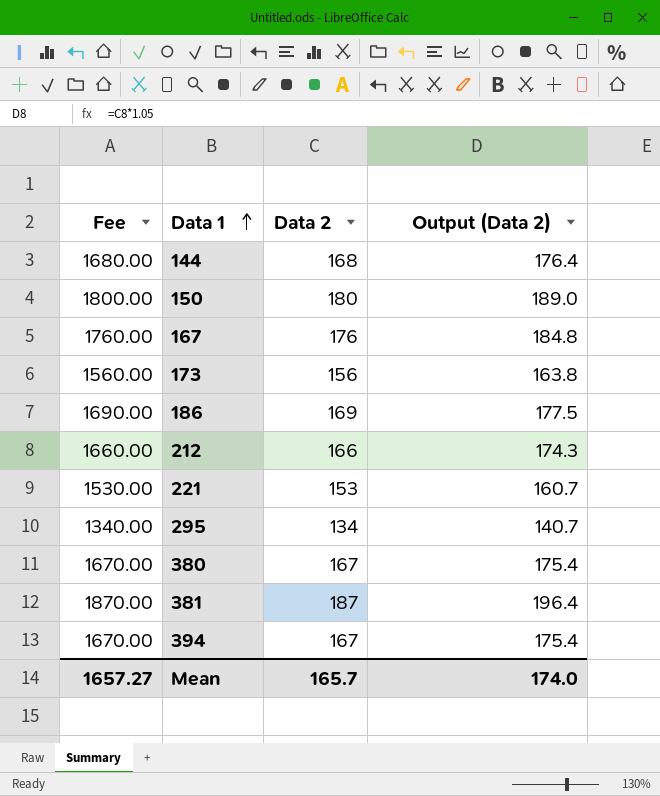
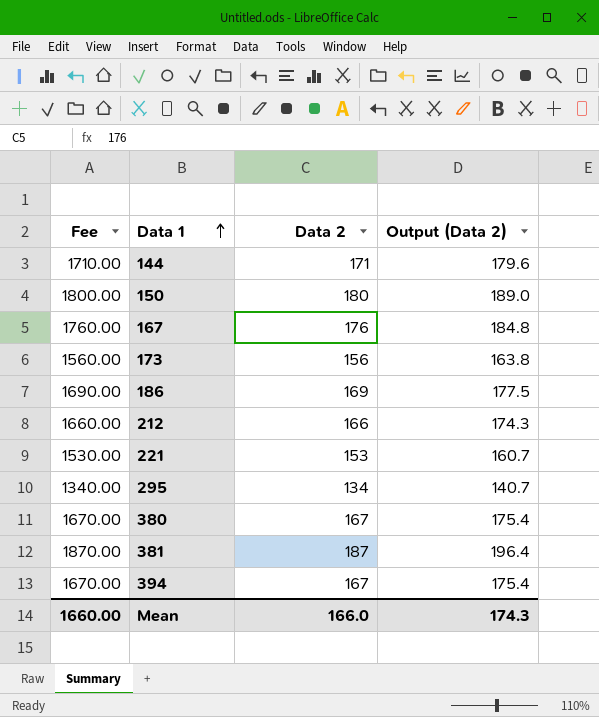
144 | Fee: 1680.00 -> 1710.00
144 | Data 2: 168 -> 171
144 | Output (Data 2): 176.4 -> 179.6
Mean | Fee: 1657.27 -> 1660.00
Mean | Data 2: 165.7 -> 166.0
Mean | Output (Data 2): 174.0 -> 174.3

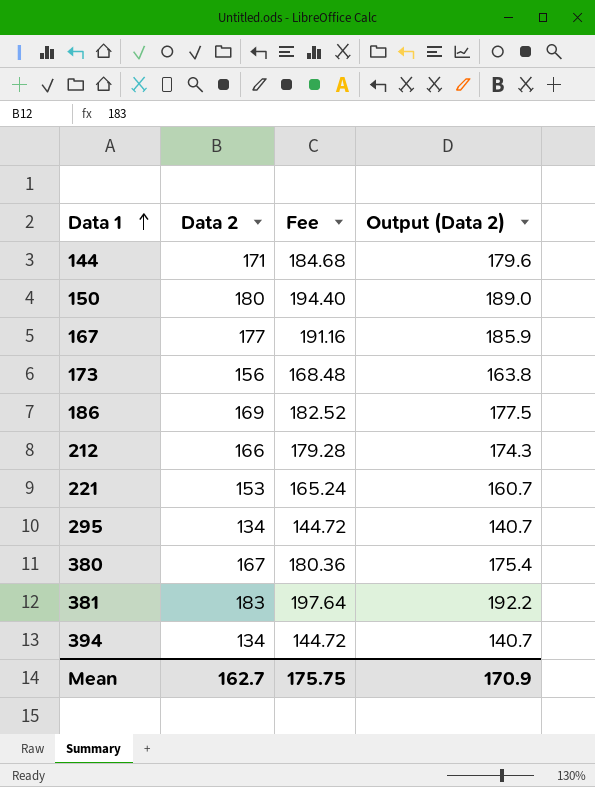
column Fee | formula: [Data 2] * 10 -> [Data 2] * 1.08
column Fee | position: 1 -> 3
167 | Data 2: 176 -> 177
167 | Output (Data 2): 184.8 -> 185.9
381 | Data 2: 187 -> 183
381 | Output (Data 2): 196.4 -> 192.2
394 | Data 2: 167 -> 134
394 | Output (Data 2): 175.4 -> 140.7
Mean | Data 2: 166.0 -> 162.7
Mean | Fee: 1660.00 -> 175.75
Mean | Output (Data 2): 174.3 -> 170.9

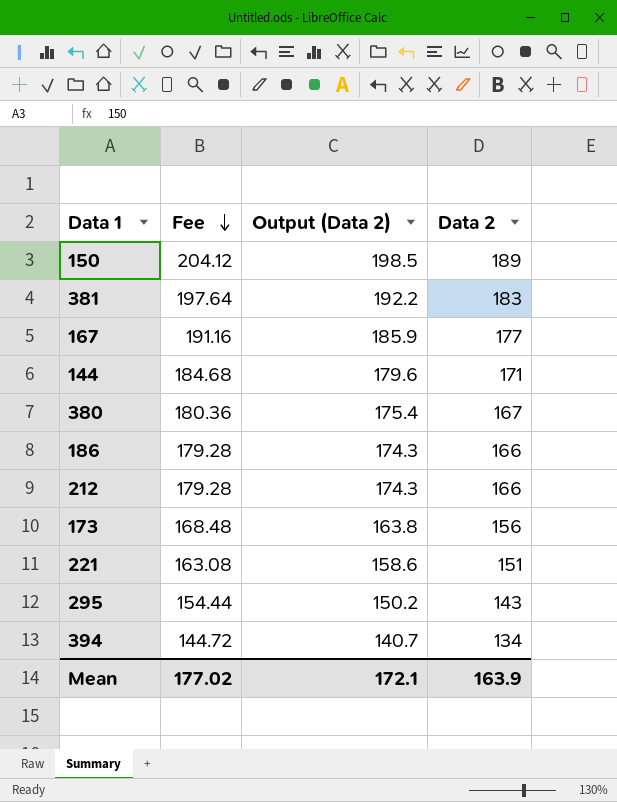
row order: Data 1 ascending -> Fee descending
column Data 2 | position: 2 -> 4
150 | Fee: 194.40 -> 204.12
150 | Output (Data 2): 189.0 -> 198.5
150 | Data 2: 180 -> 189
186 | Fee: 182.52 -> 179.28
186 | Output (Data 2): 177.5 -> 174.3
186 | Data 2: 169 -> 166
221 | Fee: 165.24 -> 163.08
221 | Output (Data 2): 160.7 -> 158.6
221 | Data 2: 153 -> 151
295 | Fee: 144.72 -> 154.44
295 | Output (Data 2): 140.7 -> 150.2
295 | Data 2: 134 -> 143
Mean | Fee: 175.75 -> 177.02
Mean | Output (Data 2): 170.9 -> 172.1
Mean | Data 2: 162.7 -> 163.9

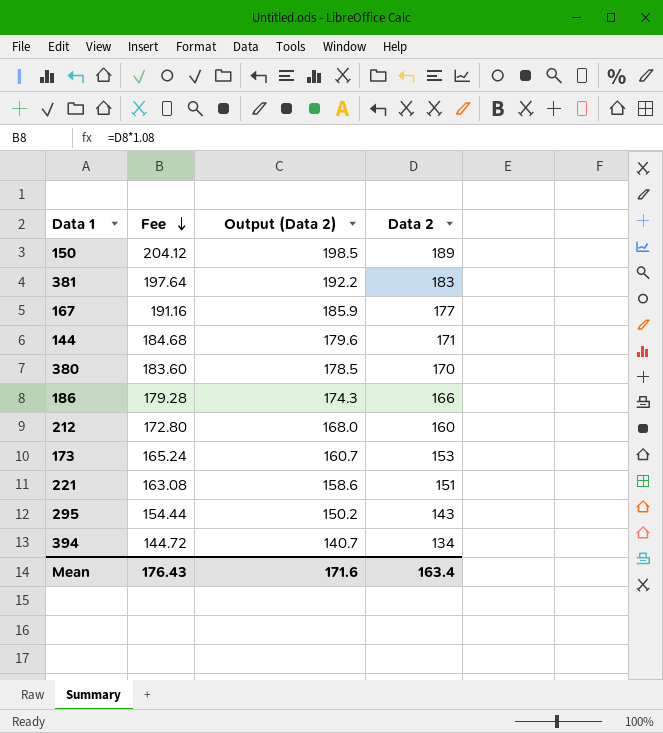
380 | Fee: 180.36 -> 183.60
380 | Output (Data 2): 175.4 -> 178.5
380 | Data 2: 167 -> 170
212 | Fee: 179.28 -> 172.80
212 | Output (Data 2): 174.3 -> 168.0
212 | Data 2: 166 -> 160
173 | Fee: 168.48 -> 165.24
173 | Output (Data 2): 163.8 -> 160.7
173 | Data 2: 156 -> 153
Mean | Fee: 177.02 -> 176.43
Mean | Output (Data 2): 172.1 -> 171.6
Mean | Data 2: 163.9 -> 163.4

